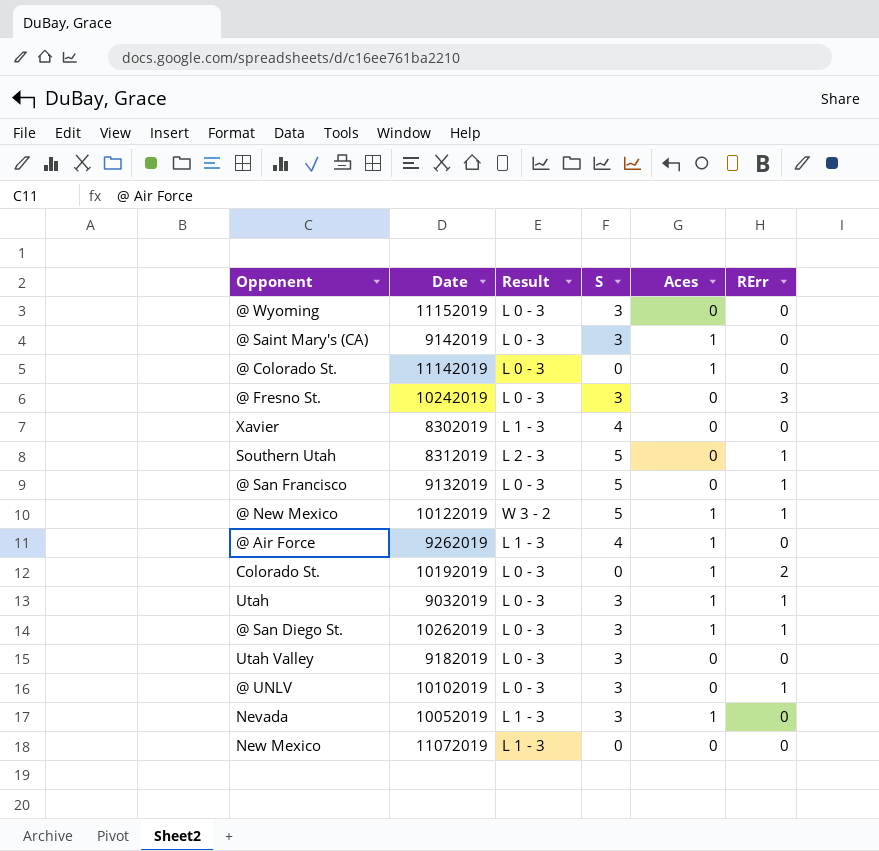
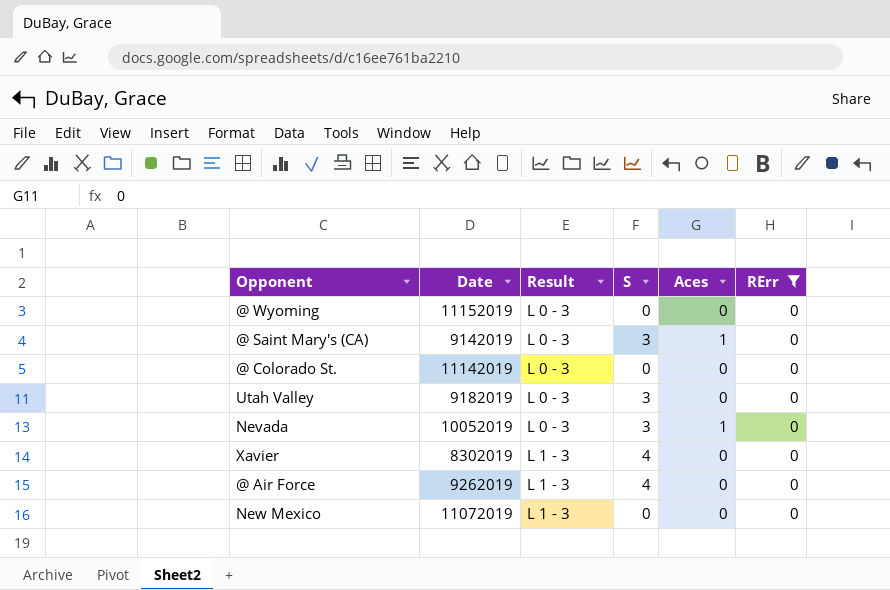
filter: none -> RErr = 0
row order: none -> Result ascending
@ Wyoming | S: 3 -> 0
@ Colorado St. | Aces: 1 -> 0
Nevada | Result: L 1 - 3 -> L 0 - 3
@ Air Force | Aces: 1 -> 0

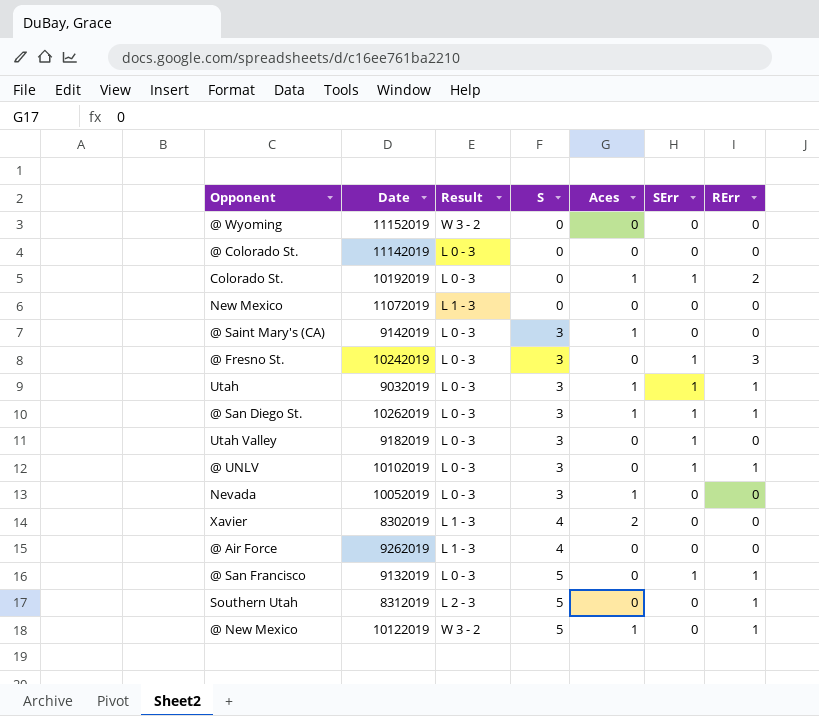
filter: RErr = 0 -> none
row order: Result ascending -> S ascending
column SErr | position: none -> 6
@ Wyoming | Result: L 0 - 3 -> W 3 - 2
Xavier | Aces: 0 -> 2

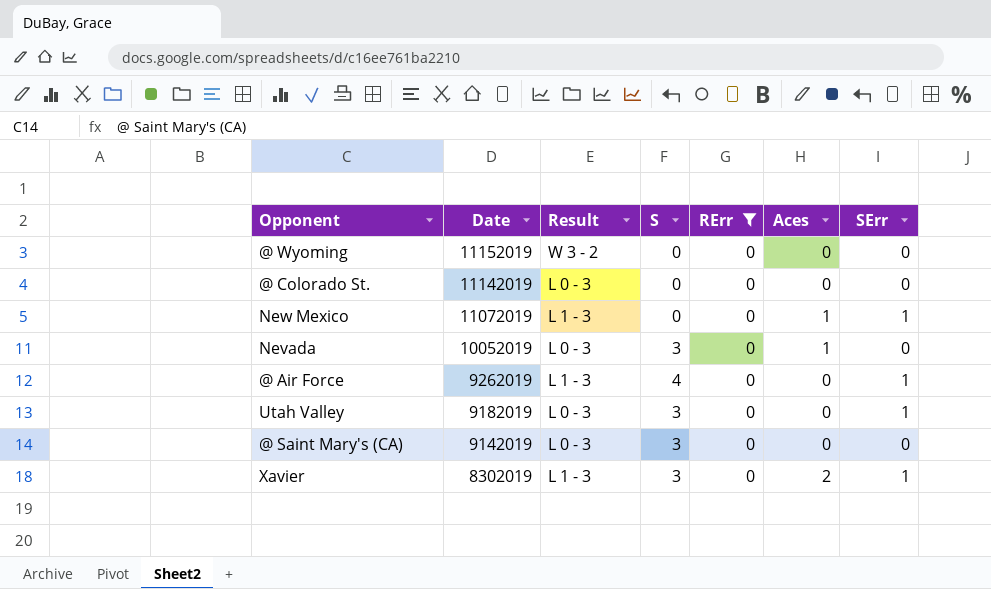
filter: none -> RErr = 0
row order: S ascending -> Date descending
column RErr | position: 7 -> 5
New Mexico | Aces: 0 -> 1
New Mexico | SErr: 0 -> 1
@ Air Force | SErr: 0 -> 1
@ Saint Mary's (CA) | Aces: 1 -> 0
Xavier | S: 4 -> 3
Xavier | SErr: 0 -> 1

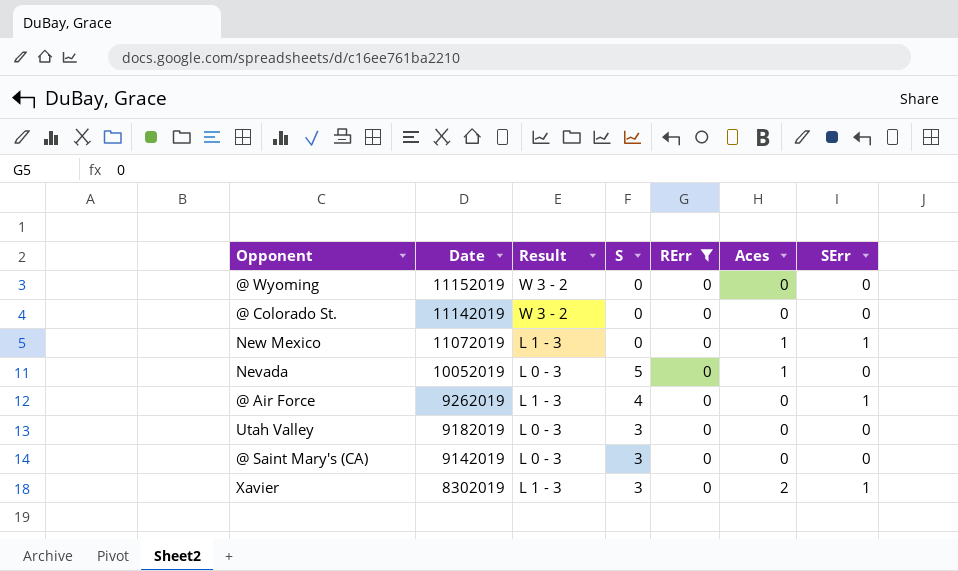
@ Colorado St. | Result: L 0 - 3 -> W 3 - 2
Nevada | S: 3 -> 5
Utah Valley | SErr: 1 -> 0

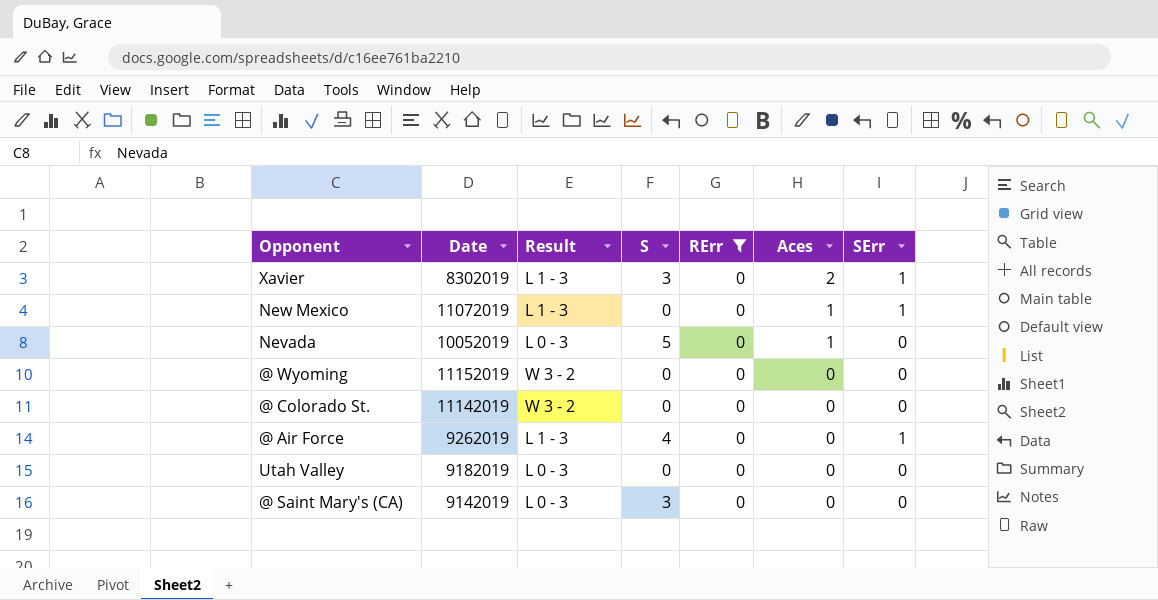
row order: Date descending -> Aces descending
Utah Valley | S: 3 -> 0

